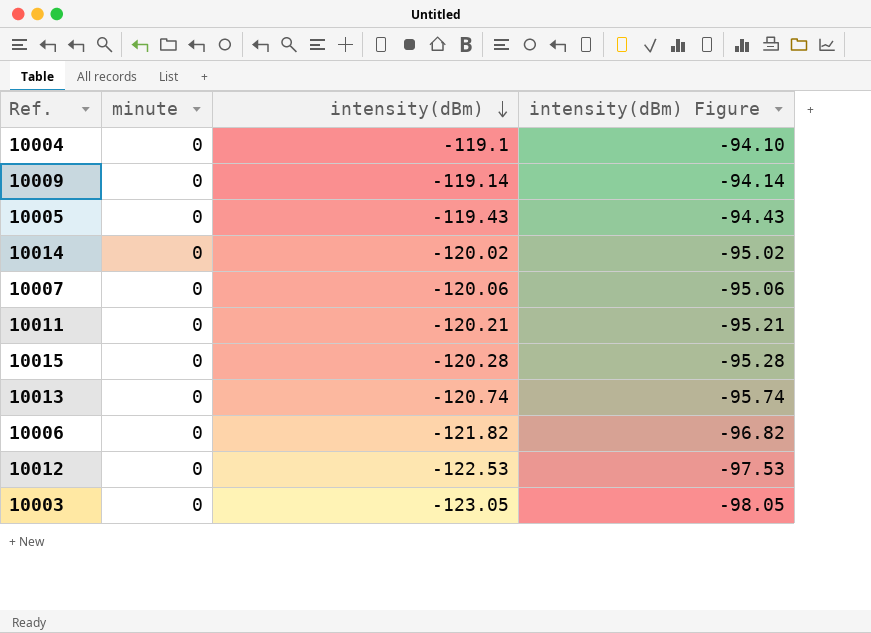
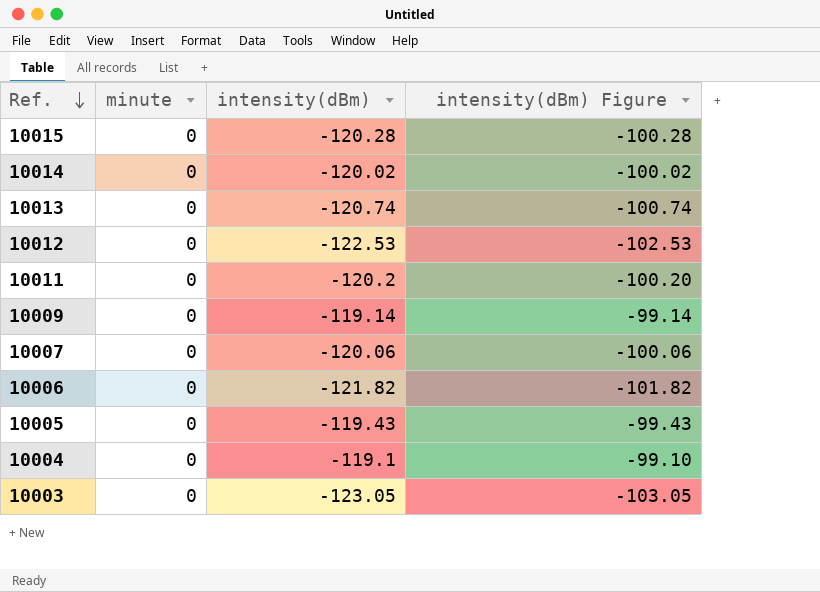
row order: intensity(dBm) descending -> Ref. descending
column intensity(dBm) Figure | formula: [intensity(dBm)] + 25 -> [intensity(dBm)] + 20
10011 | intensity(dBm): -120.21 -> -120.2

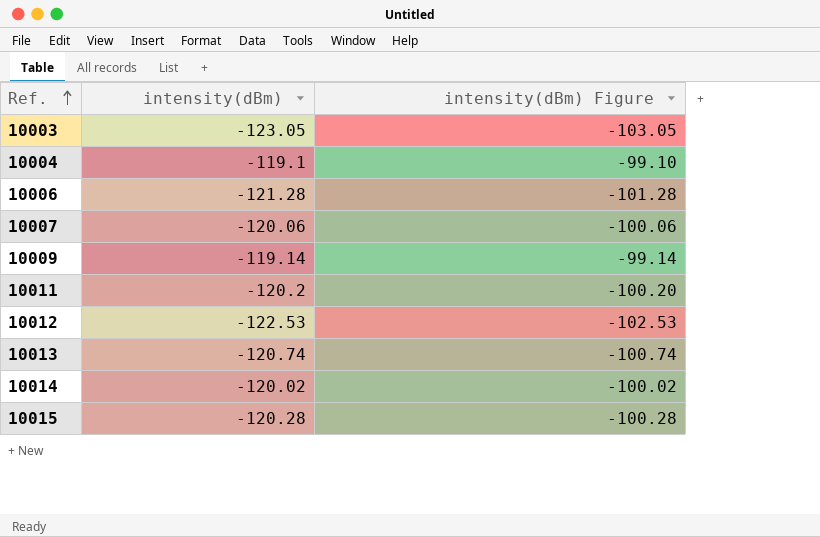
row order: Ref. descending -> Ref. ascending
column minute | position: 2 -> none
row 10005: 0 | -119.43 | -99.43 -> none
10006 | intensity(dBm): -121.82 -> -121.28
10006 | intensity(dBm) Figure: -101.82 -> -101.28

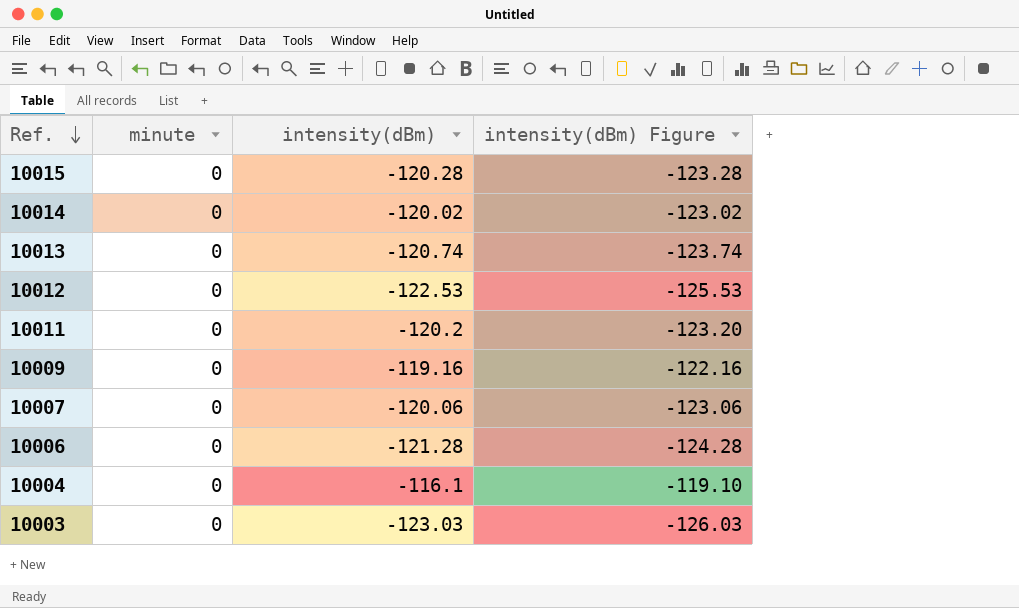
row order: Ref. ascending -> Ref. descending
column minute | position: none -> 2
column intensity(dBm) Figure | formula: [intensity(dBm)] + 20 -> [intensity(dBm)] - 3
10009 | intensity(dBm): -119.14 -> -119.16
10004 | intensity(dBm): -119.1 -> -116.1
10003 | intensity(dBm): -123.05 -> -123.03

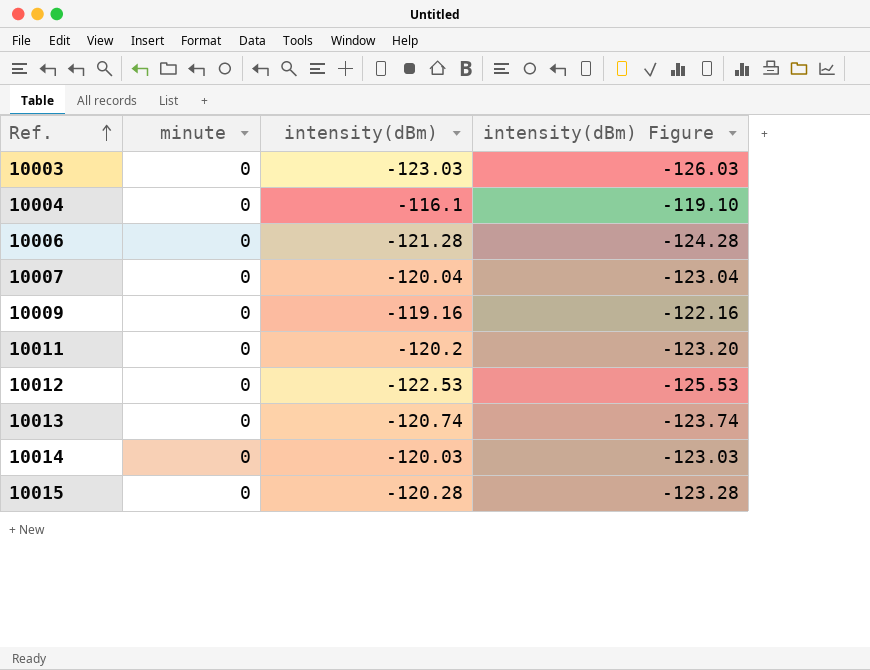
row order: Ref. descending -> Ref. ascending
10007 | intensity(dBm): -120.06 -> -120.04
10007 | intensity(dBm) Figure: -123.06 -> -123.04
10014 | intensity(dBm): -120.02 -> -120.03
10014 | intensity(dBm) Figure: -123.02 -> -123.03

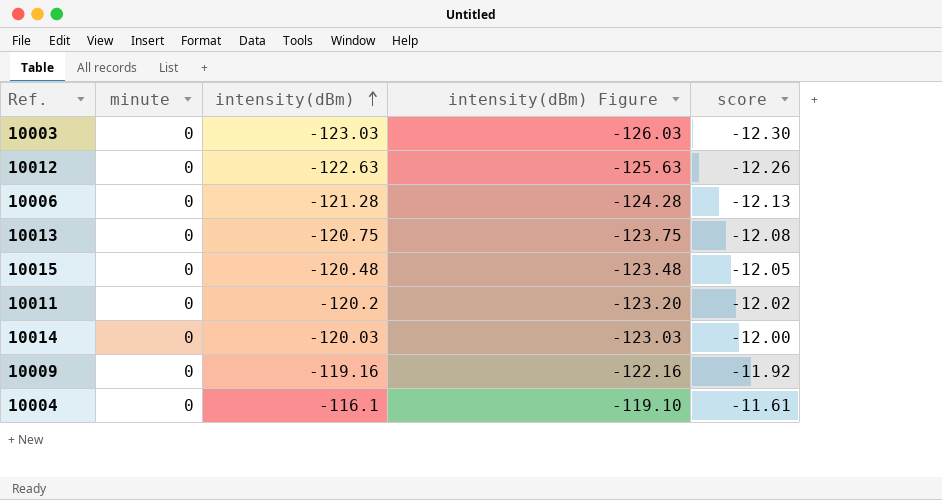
row order: Ref. ascending -> intensity(dBm) ascending
column score | formula: none -> [intensity(dBm)] * 0.1
row 10007: 0 | -120.04 | -123.04 -> none
10012 | intensity(dBm): -122.53 -> -122.63
10012 | intensity(dBm) Figure: -125.53 -> -125.63
10013 | intensity(dBm): -120.74 -> -120.75
10013 | intensity(dBm) Figure: -123.74 -> -123.75
10015 | intensity(dBm): -120.28 -> -120.48
10015 | intensity(dBm) Figure: -123.28 -> -123.48

